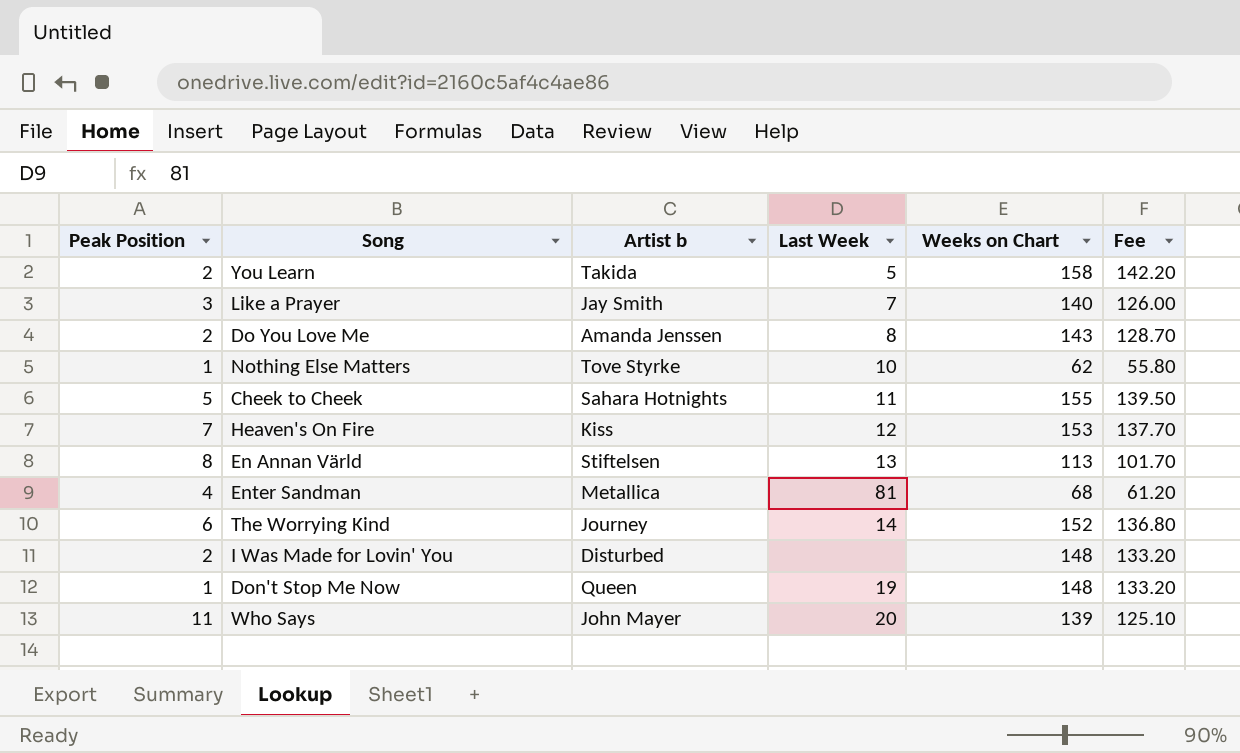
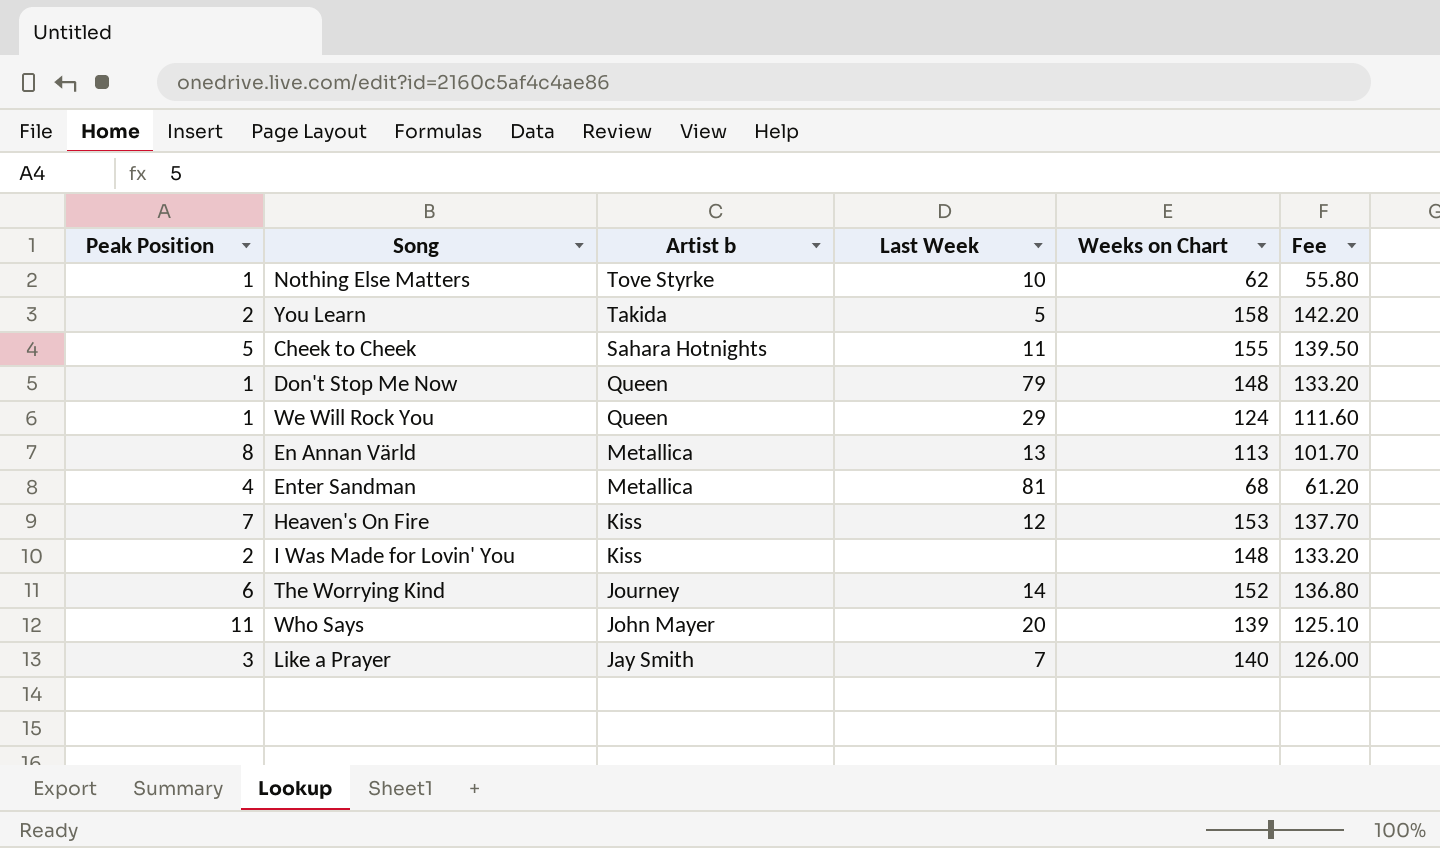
row order: none -> Artist b descending
row Do You Love Me: 2 | Amanda Jenssen | 8 | 143 | 128.70 -> none
Don't Stop Me Now | Last Week: 19 -> 79
row We Will Rock You: none -> 1 | Queen | 29 | 124 | 111.60
En Annan Värld | Artist b: Stiftelsen -> Metallica
I Was Made for Lovin' You | Artist b: Disturbed -> Kiss

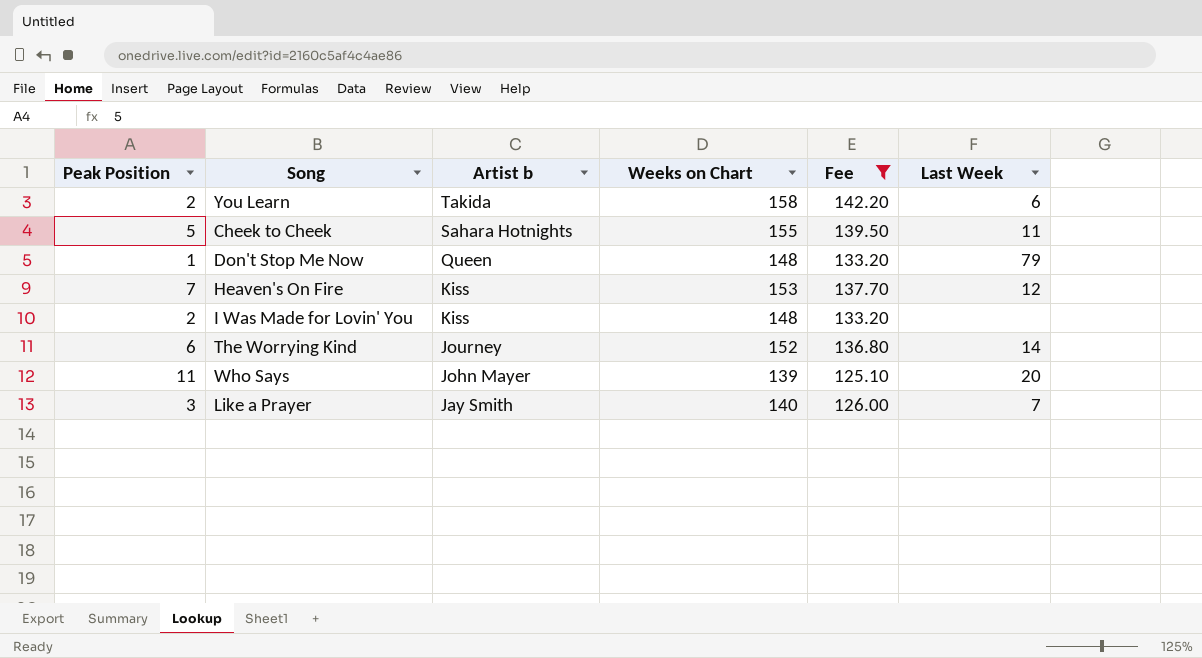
filter: none -> Fee >= 125.10
column Last Week | position: 4 -> 6
You Learn | Last Week: 5 -> 6

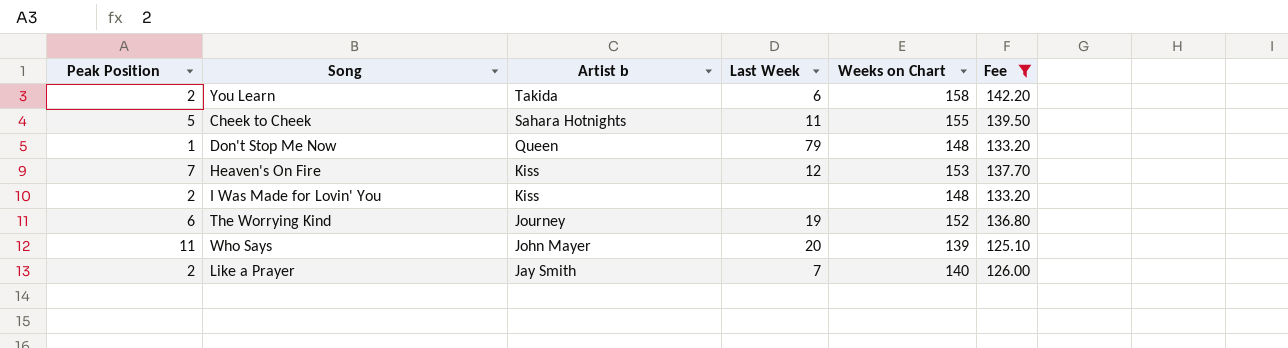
column Last Week | position: 6 -> 4
The Worrying Kind | Last Week: 14 -> 19
Like a Prayer | Peak Position: 3 -> 2

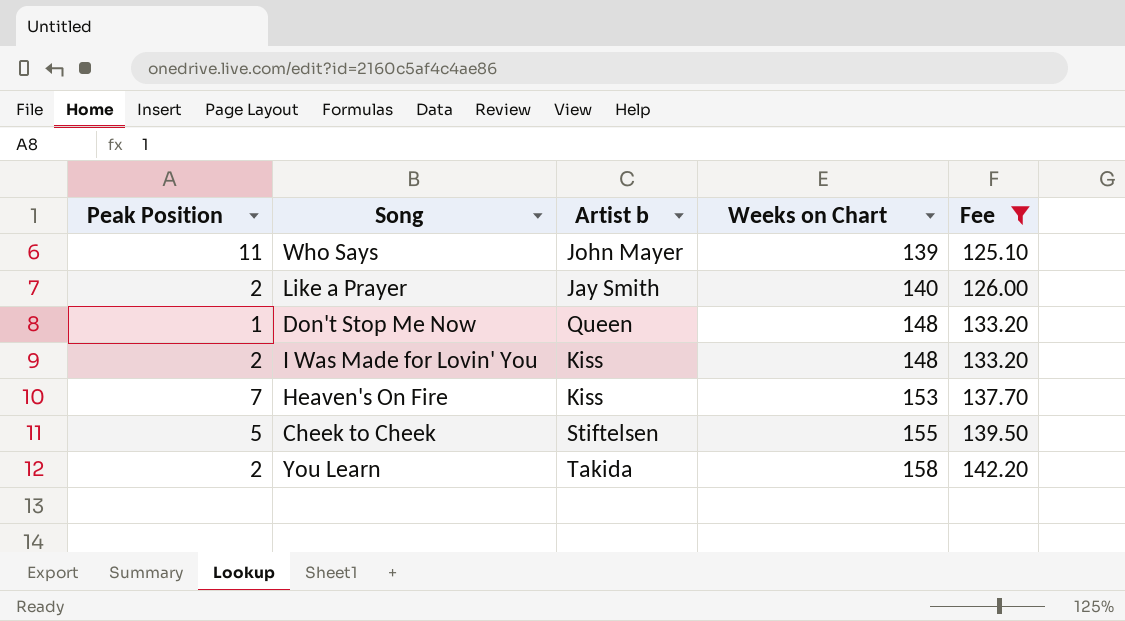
row order: Artist b descending -> Weeks on Chart ascending
column Last Week | position: 4 -> none
row The Worrying Kind: 6 | Journey | 19 | 152 | 136.80 -> none
Cheek to Cheek | Artist b: Sahara Hotnights -> Stiftelsen

